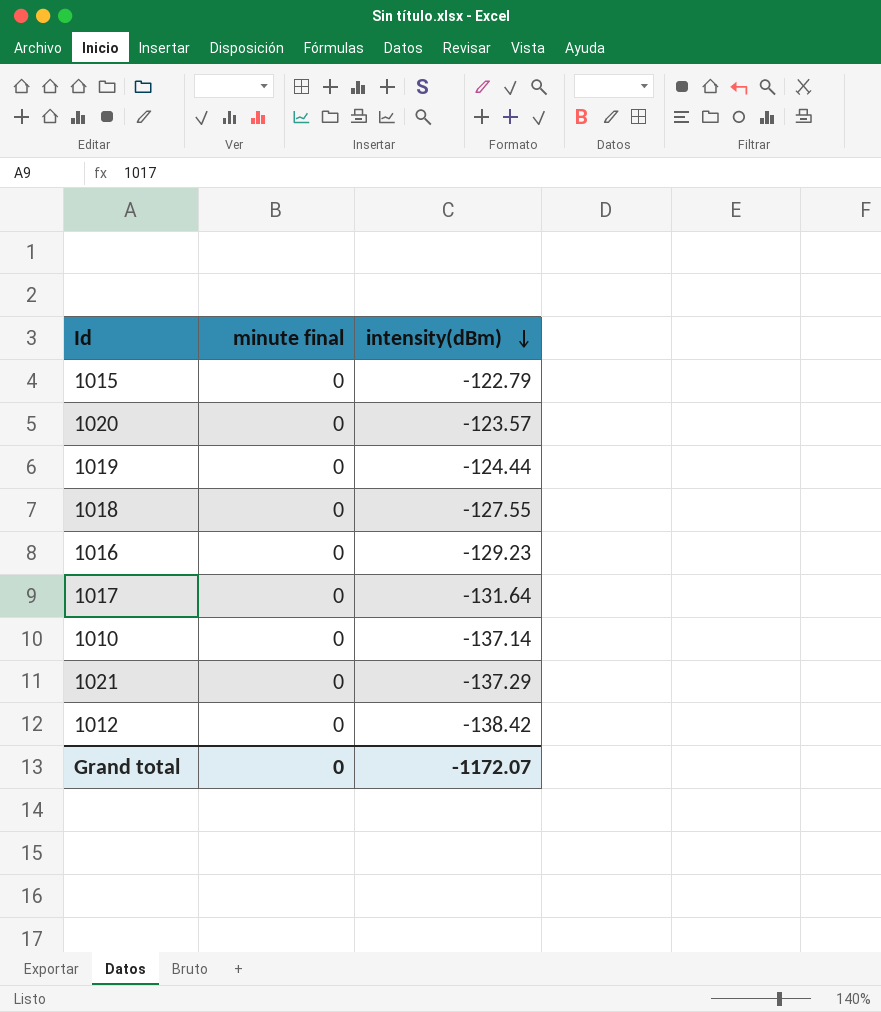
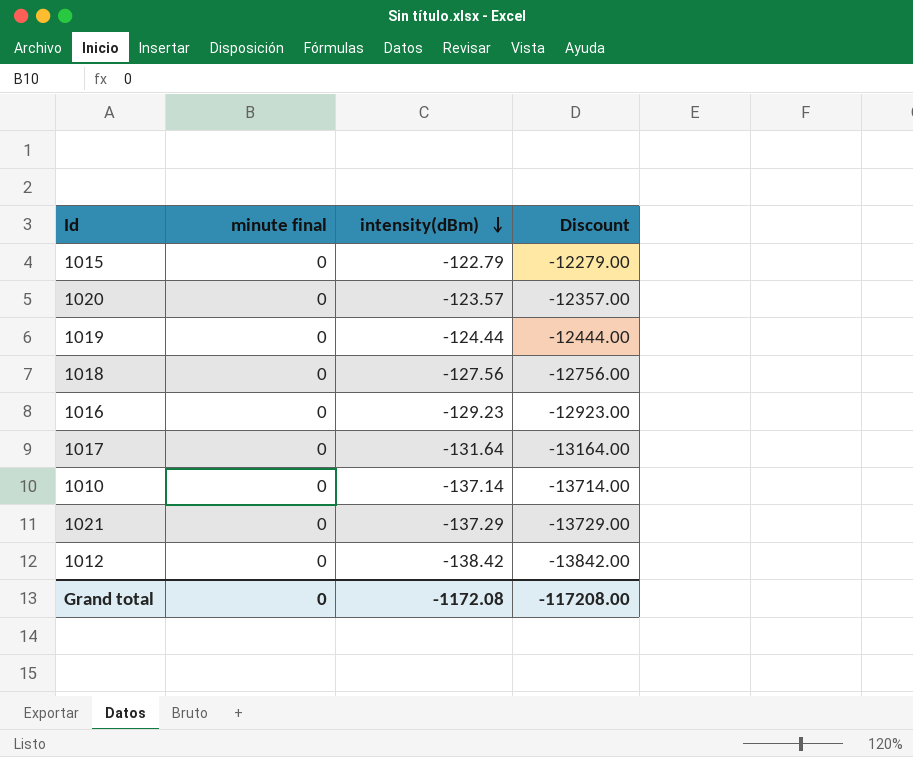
column Discount | formula: none -> [intensity(dBm)] * 100
1018 | intensity(dBm): -127.55 -> -127.56
Grand total | intensity(dBm): -1172.07 -> -1172.08

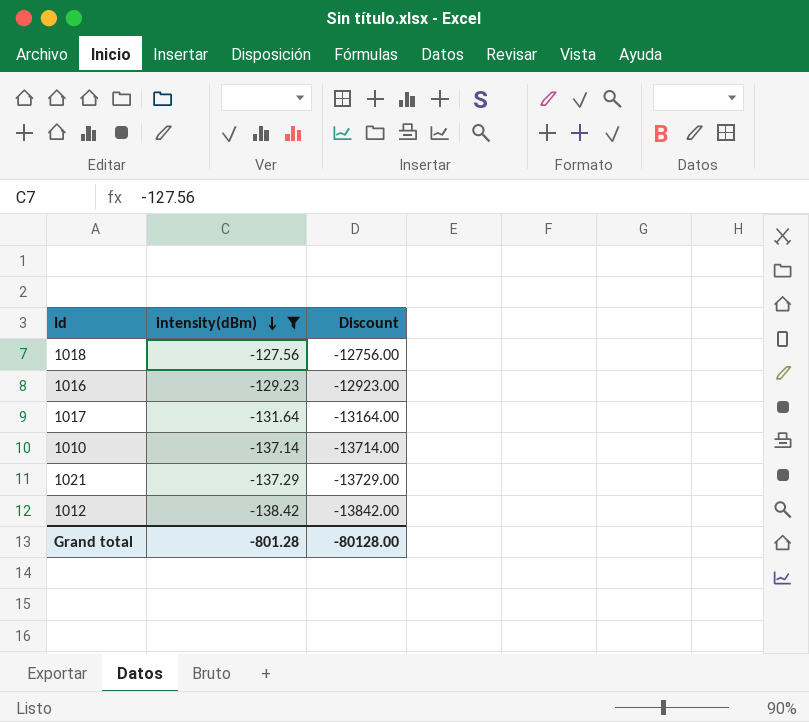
filter: none -> intensity(dBm) <= -127.56
column minute final | position: 2 -> none
Grand total | intensity(dBm): -1172.08 -> -801.28
Grand total | Discount: -117208.00 -> -80128.00

